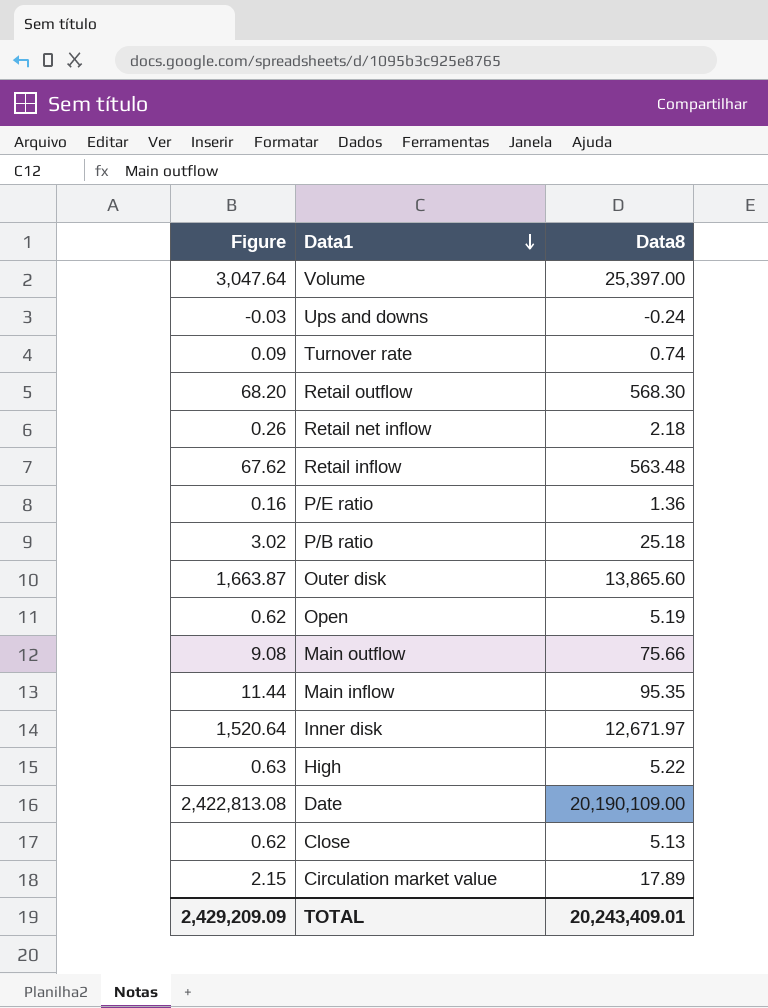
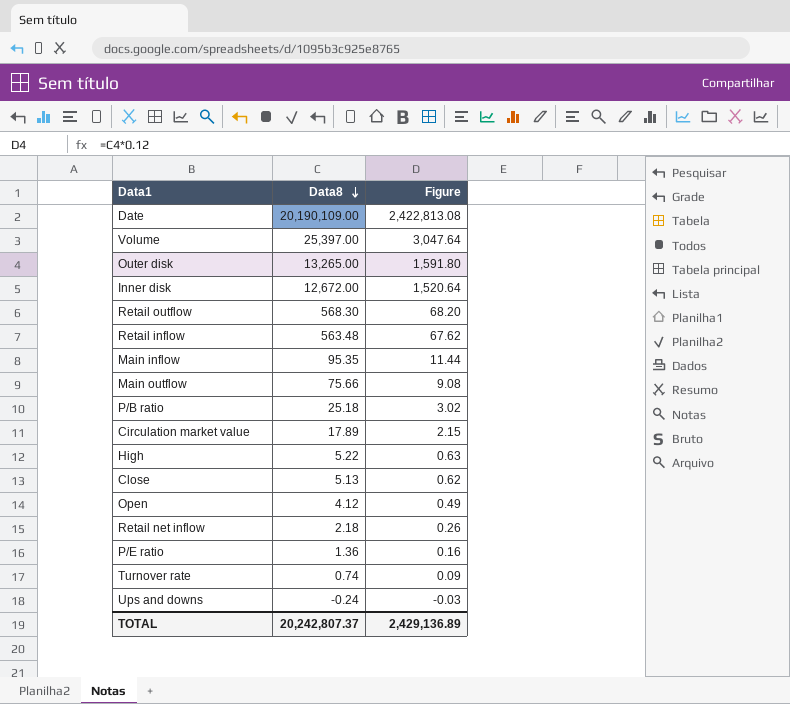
row order: Data1 descending -> Data8 descending
column Figure | position: 1 -> 3
Outer disk | Data8: 13,865.60 -> 13,265.00
Outer disk | Figure: 1,663.87 -> 1,591.80
Inner disk | Data8: 12,671.97 -> 12,672.00
Open | Data8: 5.19 -> 4.12
Open | Figure: 0.62 -> 0.49
TOTAL | Data8: 20,243,409.01 -> 20,242,807.37
TOTAL | Figure: 2,429,209.09 -> 2,429,136.89

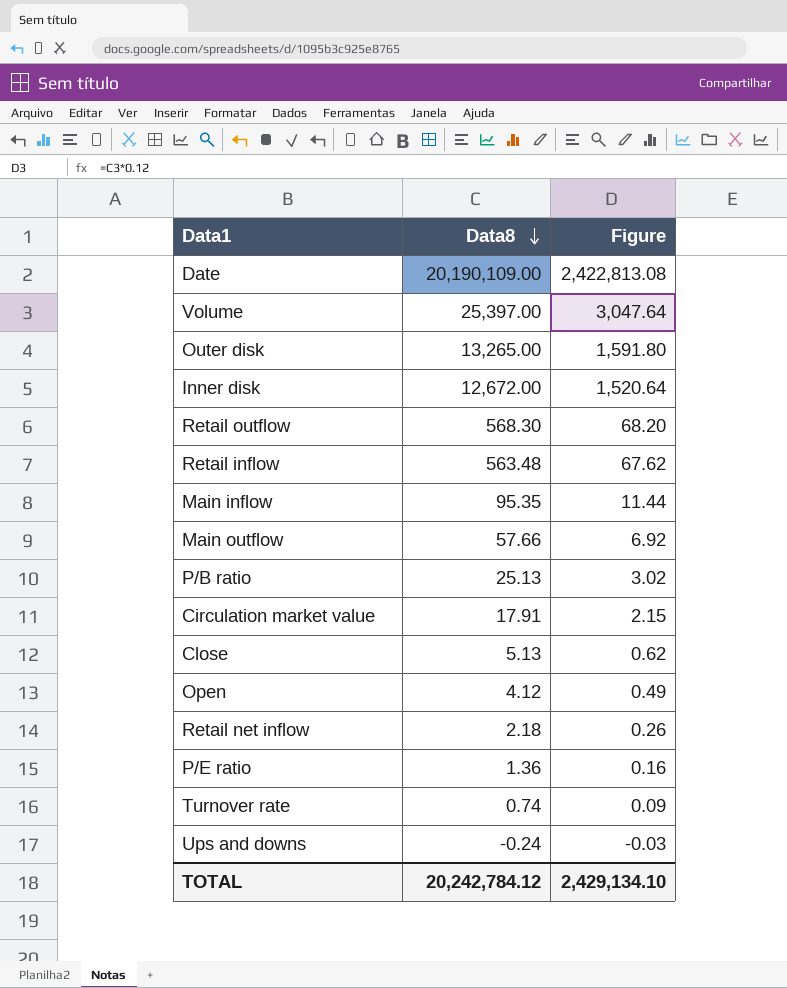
row High: 5.22 | 0.63 -> none
Main outflow | Data8: 75.66 -> 57.66
Main outflow | Figure: 9.08 -> 6.92
P/B ratio | Data8: 25.18 -> 25.13
Circulation market value | Data8: 17.89 -> 17.91
TOTAL | Data8: 20,242,807.37 -> 20,242,784.12
TOTAL | Figure: 2,429,136.89 -> 2,429,134.10

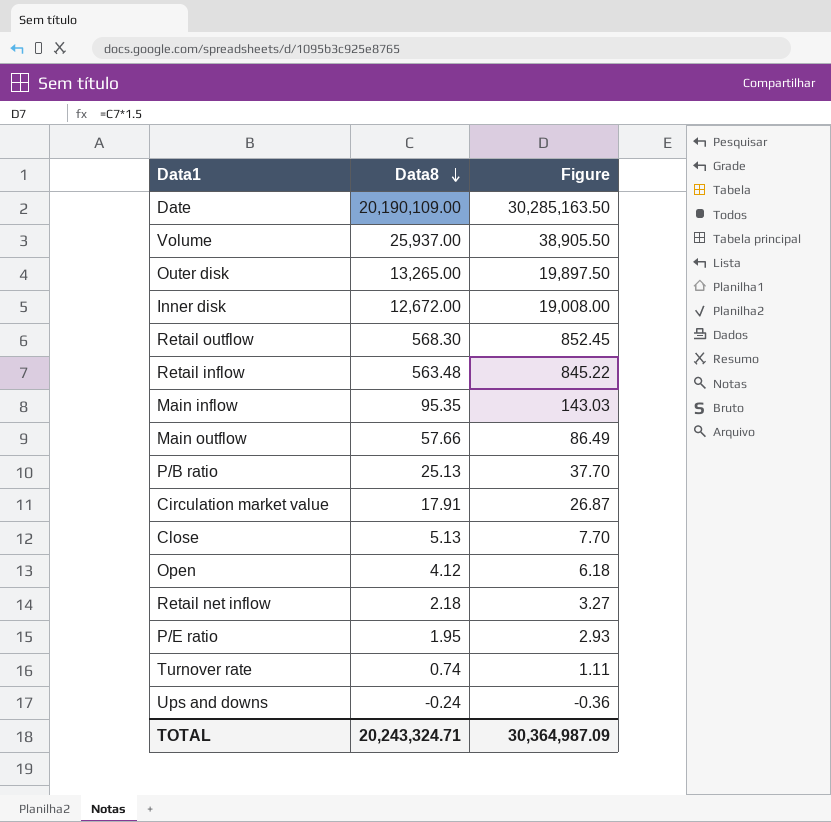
column Figure | formula: [Data8] * 0.12 -> [Data8] * 1.5
Volume | Data8: 25,397.00 -> 25,937.00
P/E ratio | Data8: 1.36 -> 1.95
TOTAL | Data8: 20,242,784.12 -> 20,243,324.71
TOTAL | Figure: 2,429,134.10 -> 30,364,987.09

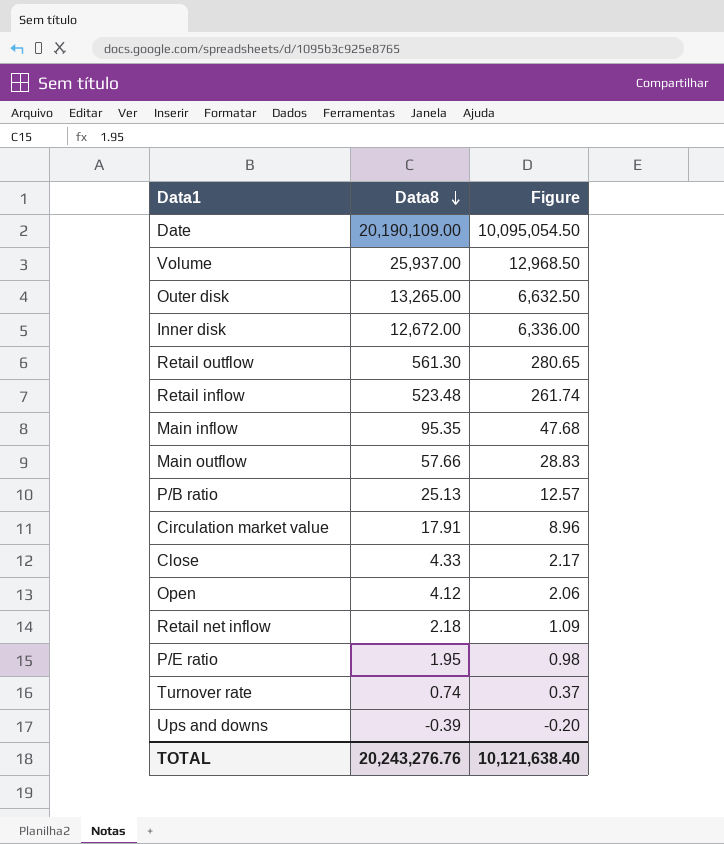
column Figure | formula: [Data8] * 1.5 -> [Data8] * 0.5
Retail outflow | Data8: 568.30 -> 561.30
Retail inflow | Data8: 563.48 -> 523.48
Close | Data8: 5.13 -> 4.33
Ups and downs | Data8: -0.24 -> -0.39
TOTAL | Data8: 20,243,324.71 -> 20,243,276.76
TOTAL | Figure: 30,364,987.09 -> 10,121,638.40

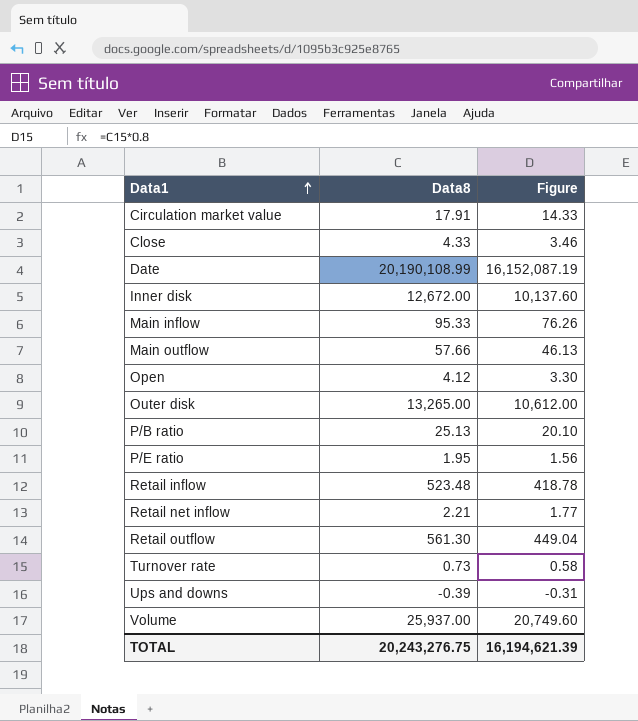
row order: Data8 descending -> Data1 ascending
column Figure | formula: [Data8] * 0.5 -> [Data8] * 0.8
Date | Data8: 20,190,109.00 -> 20,190,108.99
Main inflow | Data8: 95.35 -> 95.33
Retail net inflow | Data8: 2.18 -> 2.21
Turnover rate | Data8: 0.74 -> 0.73
TOTAL | Data8: 20,243,276.76 -> 20,243,276.75
TOTAL | Figure: 10,121,638.40 -> 16,194,621.39

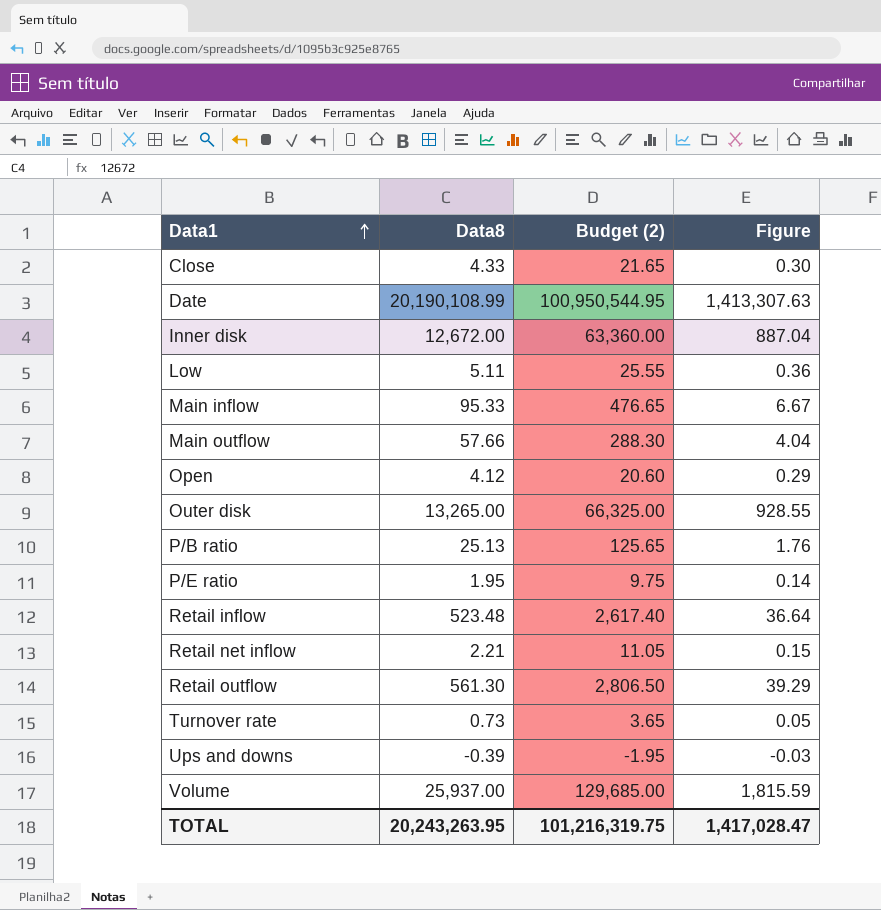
column Budget (2) | formula: none -> [Data8] * 5
column Figure | formula: [Data8] * 0.8 -> [Data8] * 0.07
row Circulation market value: 17.91 | 14.33 -> none
row Low: none -> 5.11 | 25.55 | 0.36
TOTAL | Data8: 20,243,276.75 -> 20,243,263.95
TOTAL | Figure: 16,194,621.39 -> 1,417,028.47

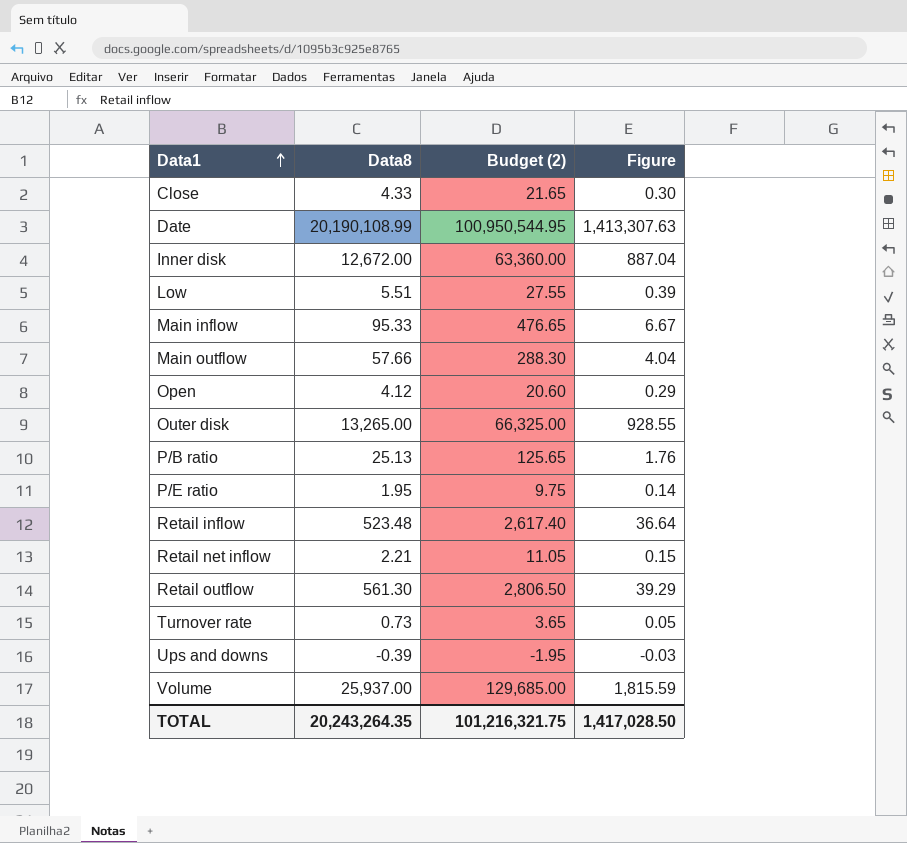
Low | Data8: 5.11 -> 5.51
Low | Budget (2): 25.55 -> 27.55
Low | Figure: 0.36 -> 0.39
TOTAL | Data8: 20,243,263.95 -> 20,243,264.35
TOTAL | Budget (2): 101,216,319.75 -> 101,216,321.75
TOTAL | Figure: 1,417,028.47 -> 1,417,028.50

